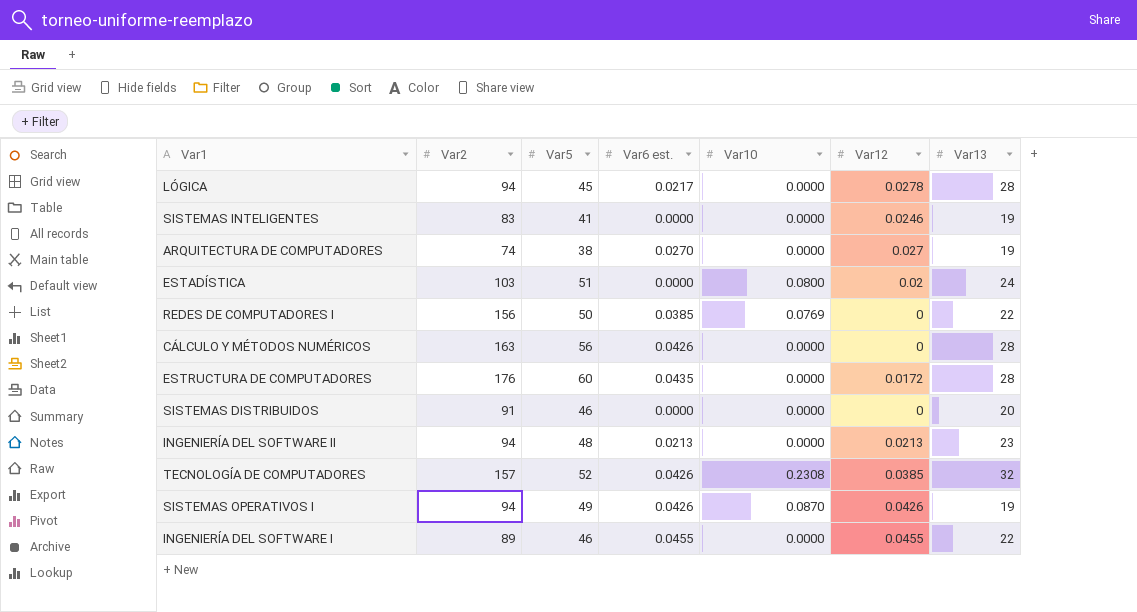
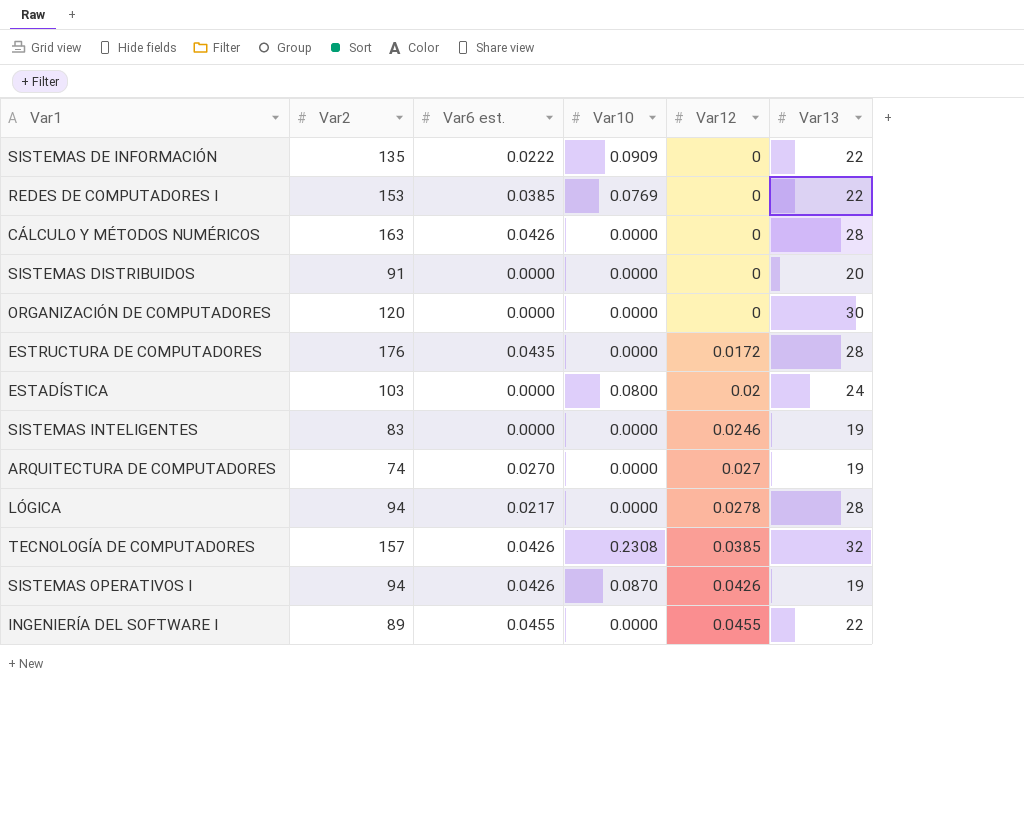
row order: none -> Var12 ascending
column Var5 | position: 3 -> none
row INGENIERÍA DEL SOFTWARE II: 94 | 48 | 0.0213 | 0.0000 | 0.0213 | 23 -> none
row SISTEMAS DE INFORMACIÓN: none -> 135 | 0.0222 | 0.0909 | 0 | 22
REDES DE COMPUTADORES I | Var2: 156 -> 153
row ORGANIZACIÓN DE COMPUTADORES: none -> 120 | 0.0000 | 0.0000 | 0 | 30

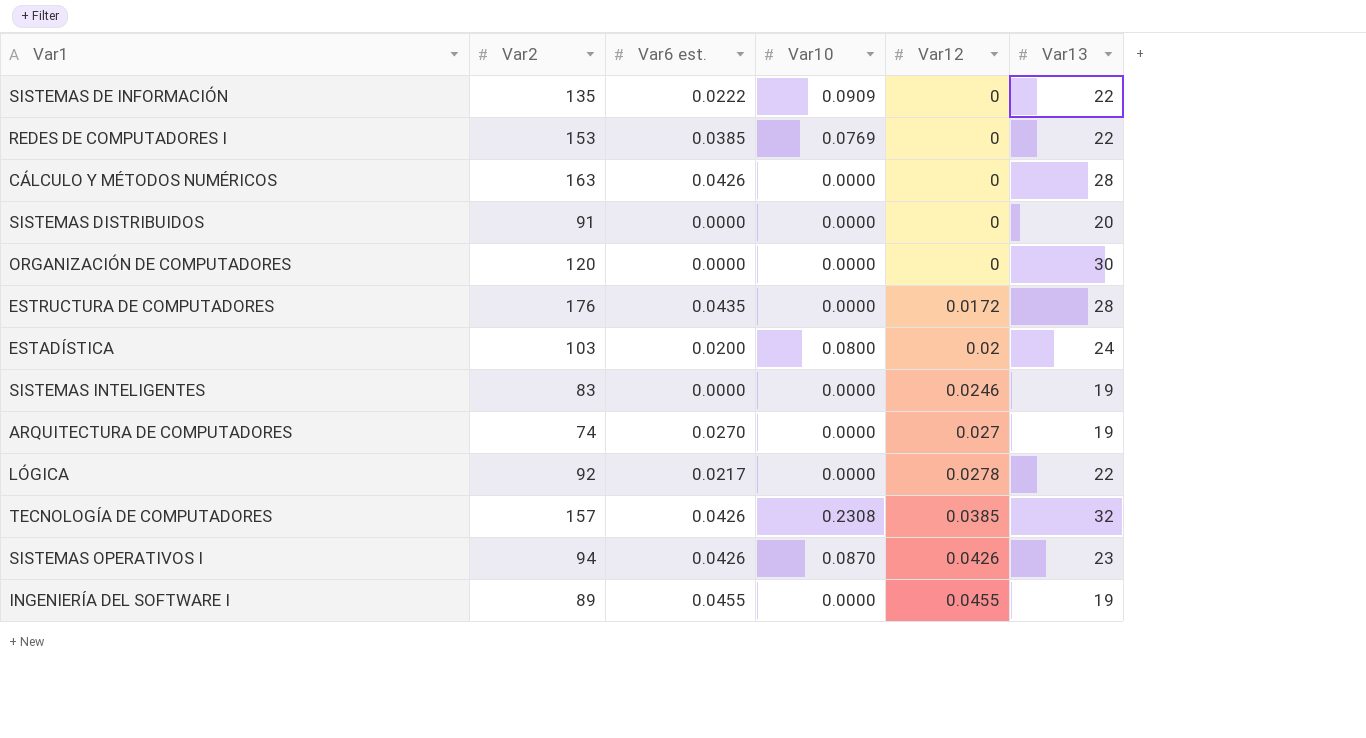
ESTADÍSTICA | Var6 est.: 0.0000 -> 0.0200
LÓGICA | Var2: 94 -> 92
LÓGICA | Var13: 28 -> 22
SISTEMAS OPERATIVOS I | Var13: 19 -> 23
INGENIERÍA DEL SOFTWARE I | Var13: 22 -> 19

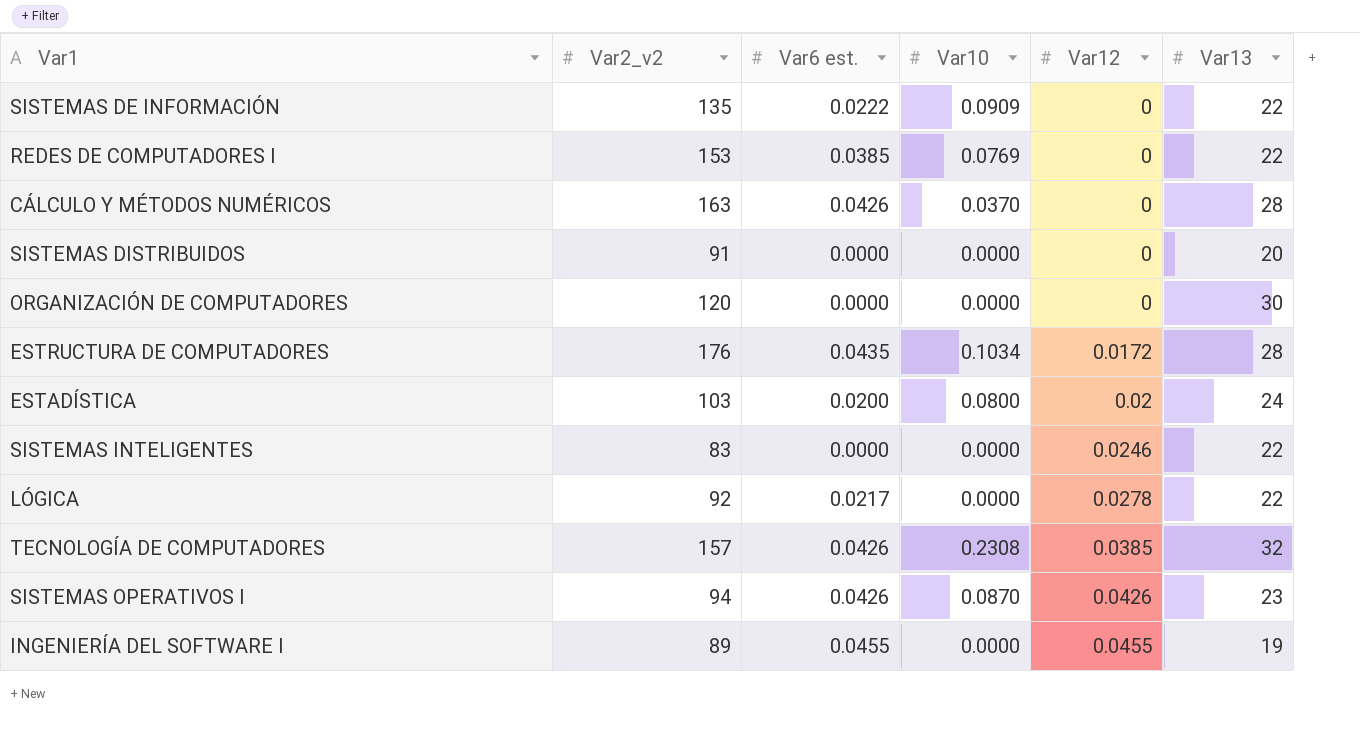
column name: Var2 -> Var2_v2
row ARQUITECTURA DE COMPUTADORES: 74 | 0.0270 | 0.0000 | 0.027 | 19 -> none
CÁLCULO Y MÉTODOS NUMÉRICOS | Var10: 0.0000 -> 0.0370
ESTRUCTURA DE COMPUTADORES | Var10: 0.0000 -> 0.1034
SISTEMAS INTELIGENTES | Var13: 19 -> 22

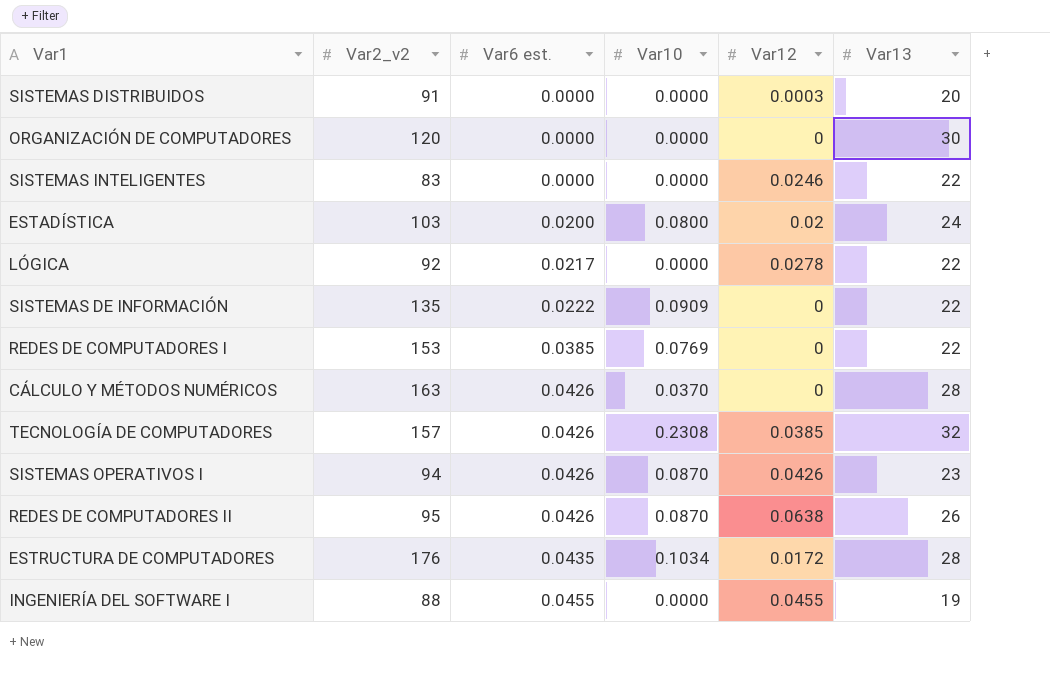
row order: Var12 ascending -> Var6 est. ascending
SISTEMAS DISTRIBUIDOS | Var12: 0 -> 0.0003
row REDES DE COMPUTADORES II: none -> 95 | 0.0426 | 0.0870 | 0.0638 | 26
INGENIERÍA DEL SOFTWARE I | Var2_v2: 89 -> 88

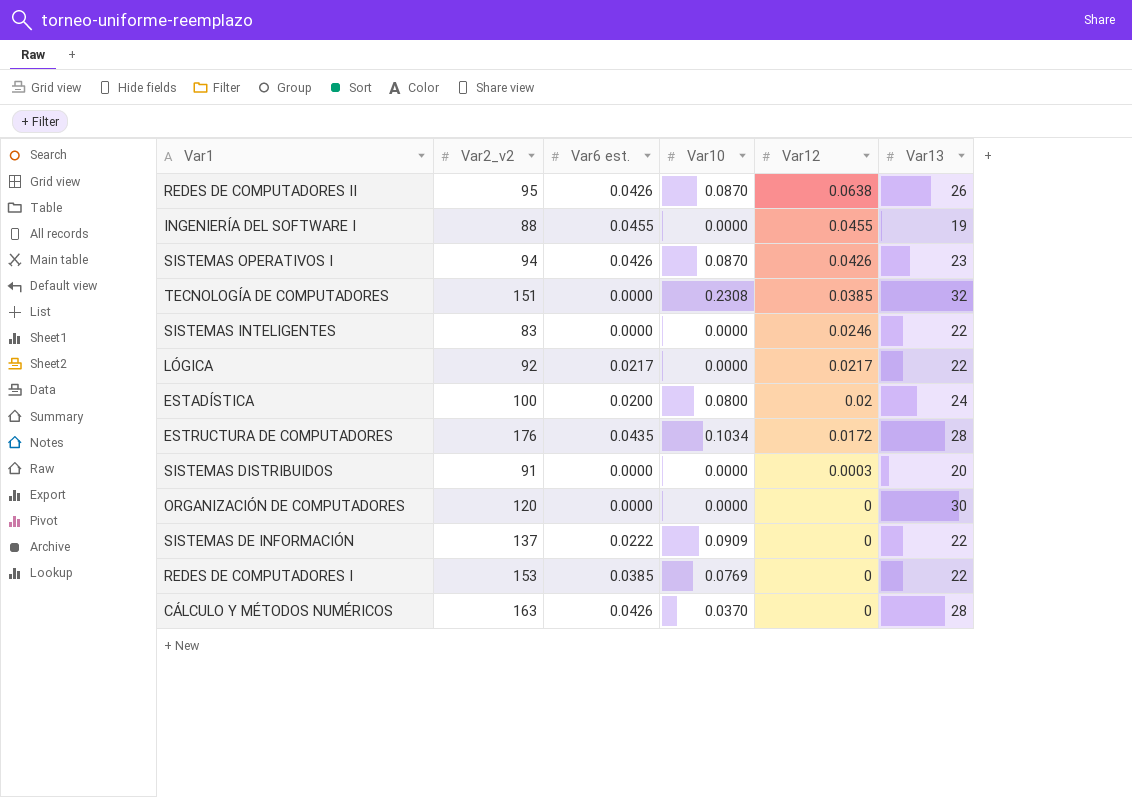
row order: Var6 est. ascending -> Var12 descending
TECNOLOGÍA DE COMPUTADORES | Var2_v2: 157 -> 151
TECNOLOGÍA DE COMPUTADORES | Var6 est.: 0.0426 -> 0.0000
LÓGICA | Var12: 0.0278 -> 0.0217
ESTADÍSTICA | Var2_v2: 103 -> 100
SISTEMAS DE INFORMACIÓN | Var2_v2: 135 -> 137

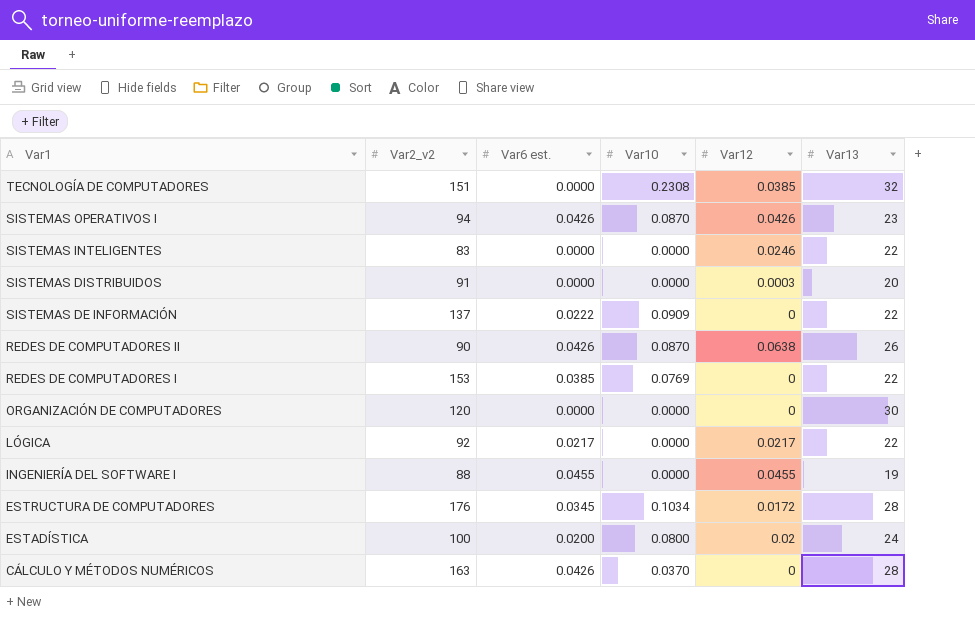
row order: Var12 descending -> Var1 descending
REDES DE COMPUTADORES II | Var2_v2: 95 -> 90
ESTRUCTURA DE COMPUTADORES | Var6 est.: 0.0435 -> 0.0345

